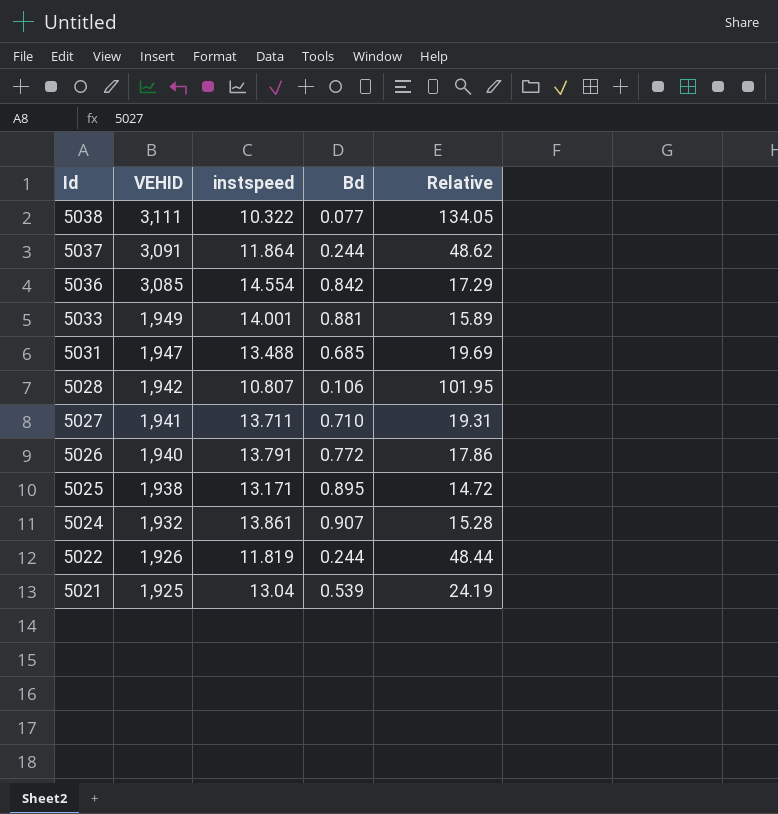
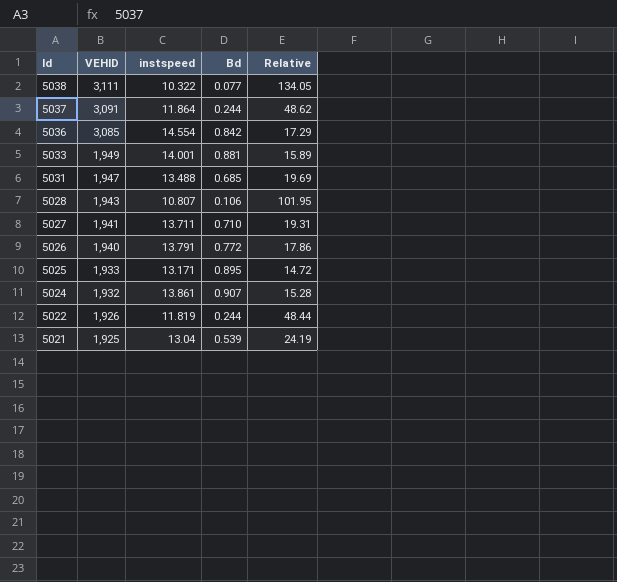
5028 | VEHID: 1,942 -> 1,943
5025 | VEHID: 1,938 -> 1,933

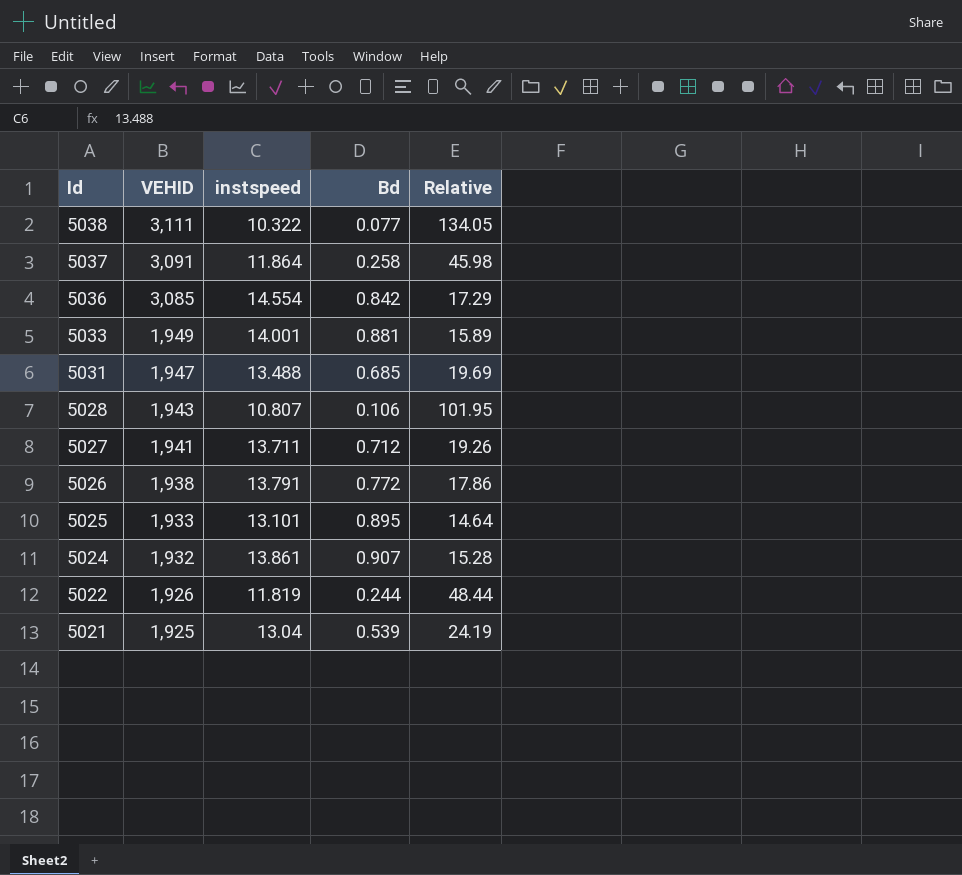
5037 | Bd: 0.244 -> 0.258
5037 | Relative: 48.62 -> 45.98
5027 | Bd: 0.710 -> 0.712
5027 | Relative: 19.31 -> 19.26
5026 | VEHID: 1,940 -> 1,938
5025 | instspeed: 13.171 -> 13.101
5025 | Relative: 14.72 -> 14.64

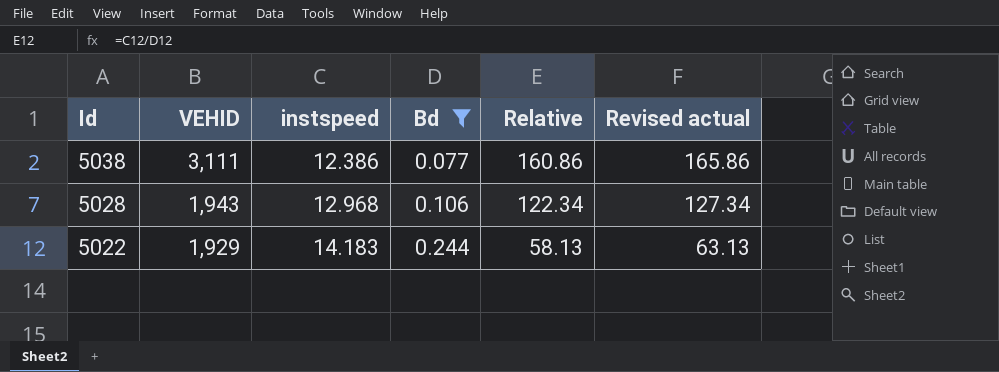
filter: none -> Bd <= 0.244
column Revised actual | formula: none -> [Relative] + 5
5038 | instspeed: 10.322 -> 12.386
5038 | Relative: 134.05 -> 160.86
5028 | instspeed: 10.807 -> 12.968
5028 | Relative: 101.95 -> 122.34
5022 | VEHID: 1,926 -> 1,929
5022 | instspeed: 11.819 -> 14.183
5022 | Relative: 48.44 -> 58.13

